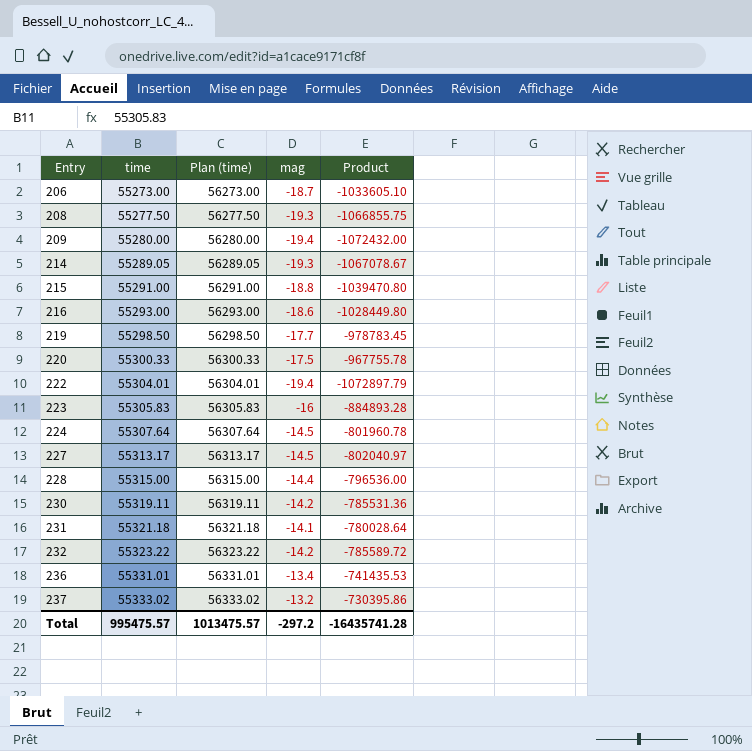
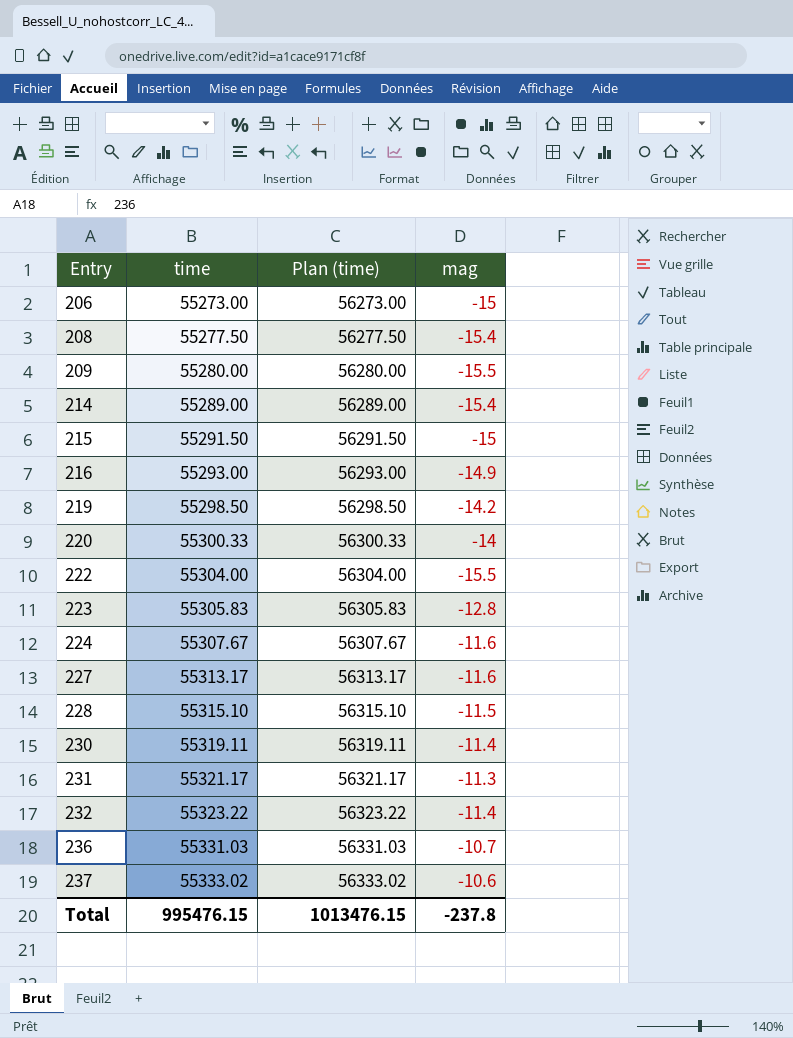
column Product | formula: [time] * [mag] -> none
206 | mag: -18.7 -> -15
208 | mag: -19.3 -> -15.4
209 | mag: -19.4 -> -15.5
214 | time: 55289.05 -> 55289.00
214 | Plan (time): 56289.05 -> 56289.00
214 | mag: -19.3 -> -15.4
215 | time: 55291.00 -> 55291.50
215 | Plan (time): 56291.00 -> 56291.50
215 | mag: -18.8 -> -15
216 | mag: -18.6 -> -14.9
219 | mag: -17.7 -> -14.2
220 | mag: -17.5 -> -14
222 | time: 55304.01 -> 55304.00
222 | Plan (time): 56304.01 -> 56304.00
222 | mag: -19.4 -> -15.5
223 | mag: -16 -> -12.8
224 | time: 55307.64 -> 55307.67
224 | Plan (time): 56307.64 -> 56307.67
224 | mag: -14.5 -> -11.6
227 | mag: -14.5 -> -11.6
228 | time: 55315.00 -> 55315.10
228 | Plan (time): 56315.00 -> 56315.10
228 | mag: -14.4 -> -11.5
230 | mag: -14.2 -> -11.4
231 | time: 55321.18 -> 55321.17
231 | Plan (time): 56321.18 -> 56321.17
231 | mag: -14.1 -> -11.3
232 | mag: -14.2 -> -11.4
236 | time: 55331.01 -> 55331.03
236 | Plan (time): 56331.01 -> 56331.03
236 | mag: -13.4 -> -10.7
237 | mag: -13.2 -> -10.6
Total | time: 995475.57 -> 995476.15
Total | Plan (time): 1013475.57 -> 1013476.15
Total | mag: -297.2 -> -237.8

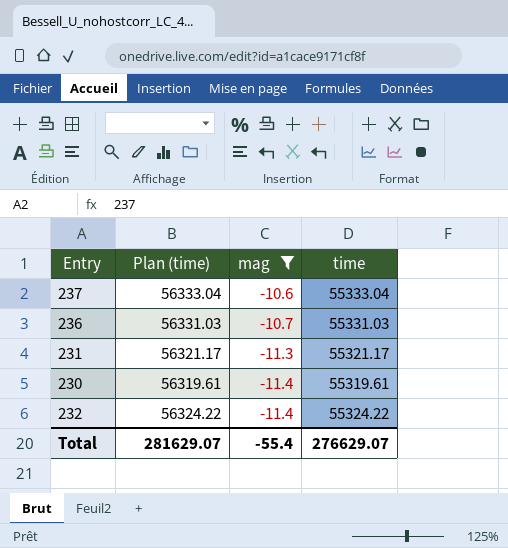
filter: none -> mag >= -11.4
row order: Entry ascending -> mag descending
column time | position: 2 -> 4
237 | Plan (time): 56333.02 -> 56333.04
237 | time: 55333.02 -> 55333.04
230 | Plan (time): 56319.11 -> 56319.61
230 | time: 55319.11 -> 55319.61
232 | Plan (time): 56323.22 -> 56324.22
232 | time: 55323.22 -> 55324.22
Total | Plan (time): 1013476.15 -> 281629.07
Total | mag: -237.8 -> -55.4
Total | time: 995476.15 -> 276629.07

